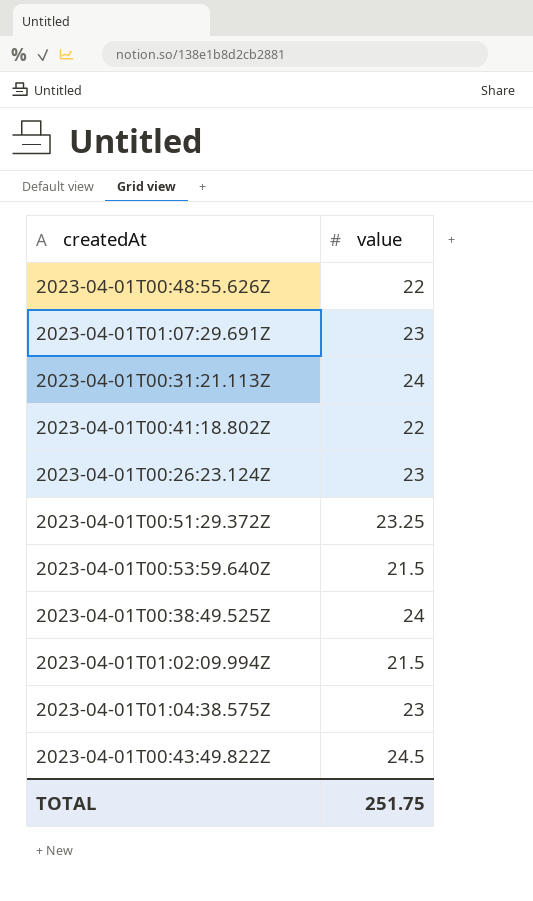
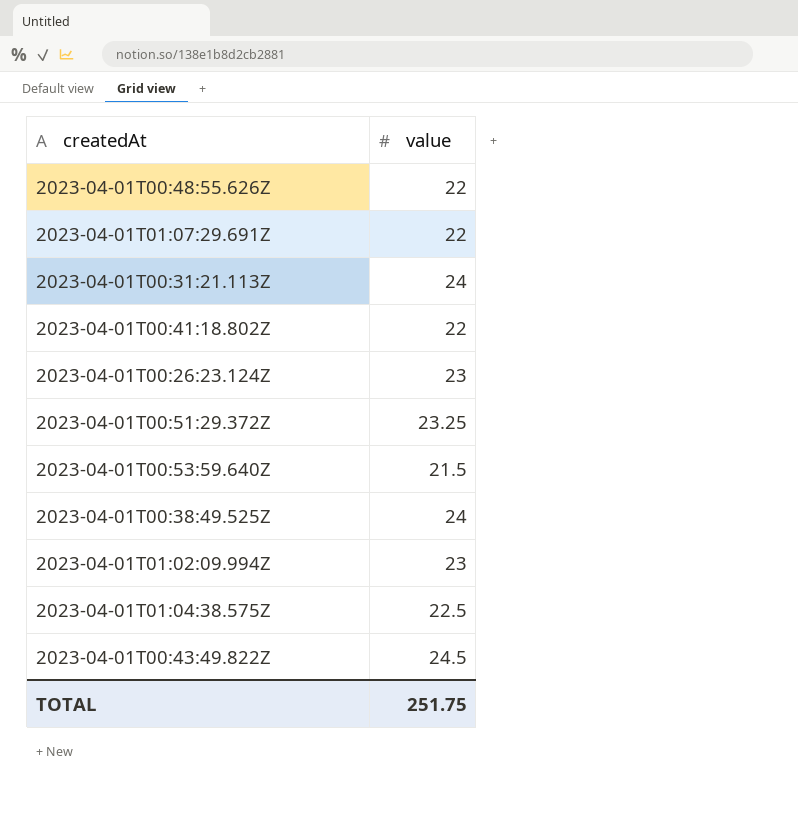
2023-04-01T01:07:29.691Z | value: 23 -> 22
2023-04-01T01:02:09.994Z | value: 21.5 -> 23
2023-04-01T01:04:38.575Z | value: 23 -> 22.5

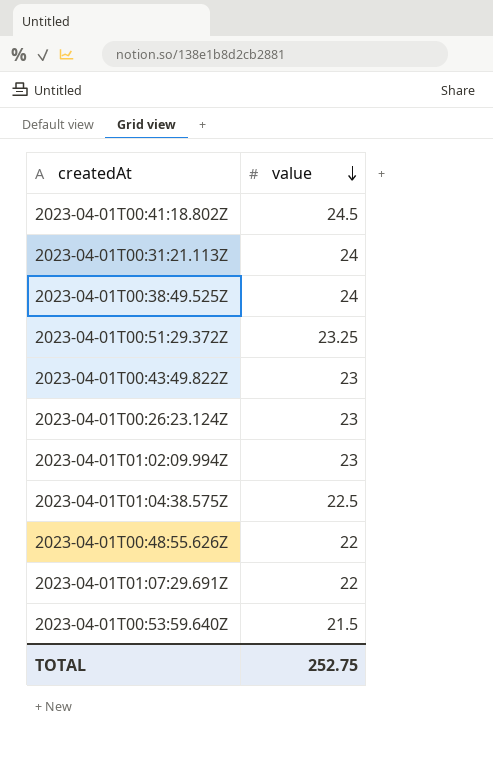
row order: none -> value descending
2023-04-01T00:41:18.802Z | value: 22 -> 24.5
2023-04-01T00:43:49.822Z | value: 24.5 -> 23
TOTAL | value: 251.75 -> 252.75

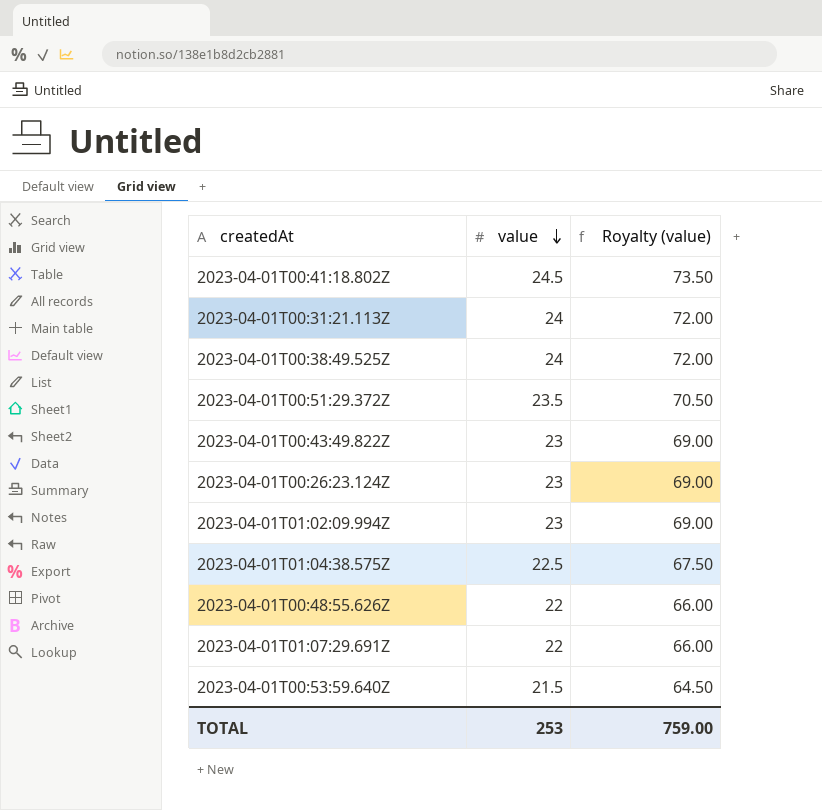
column Royalty (value) | formula: none -> [value] * 3
2023-04-01T00:51:29.372Z | value: 23.25 -> 23.5
TOTAL | value: 252.75 -> 253

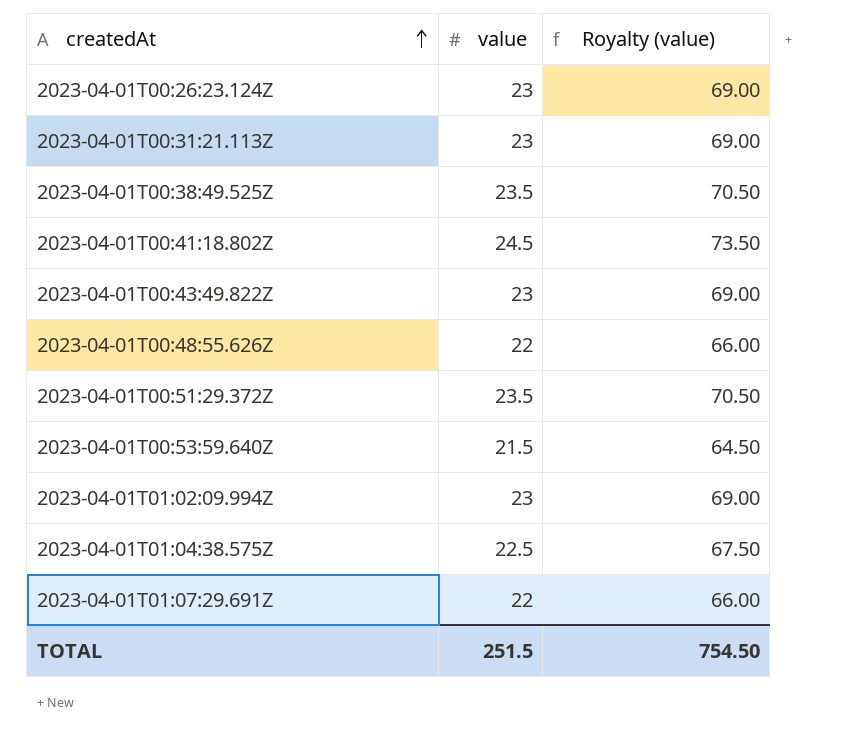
row order: value descending -> createdAt ascending
2023-04-01T00:31:21.113Z | value: 24 -> 23
2023-04-01T00:31:21.113Z | Royalty (value): 72.00 -> 69.00
2023-04-01T00:38:49.525Z | value: 24 -> 23.5
2023-04-01T00:38:49.525Z | Royalty (value): 72.00 -> 70.50
TOTAL | value: 253 -> 251.5
TOTAL | Royalty (value): 759.00 -> 754.50

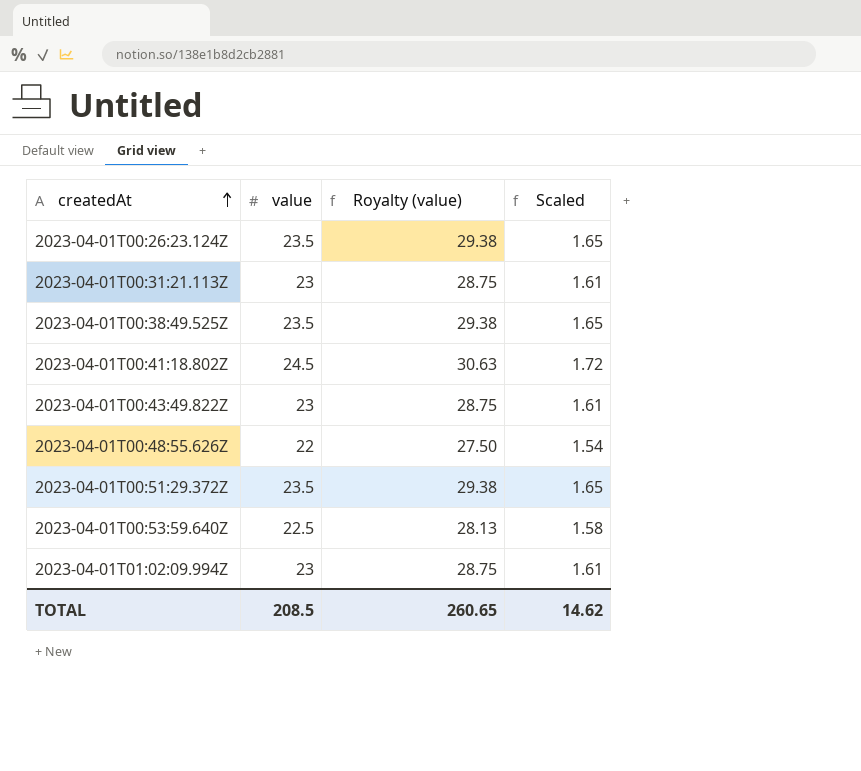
column Royalty (value) | formula: [value] * 3 -> [value] * 1.25
column Scaled | formula: none -> [value] * 0.07
row 2023-04-01T01:04:38.575Z: 22.5 | 67.50 -> none
row 2023-04-01T01:07:29.691Z: 22 | 66.00 -> none
2023-04-01T00:26:23.124Z | value: 23 -> 23.5
2023-04-01T00:53:59.640Z | value: 21.5 -> 22.5
TOTAL | value: 251.5 -> 208.5
TOTAL | Royalty (value): 754.50 -> 260.65

